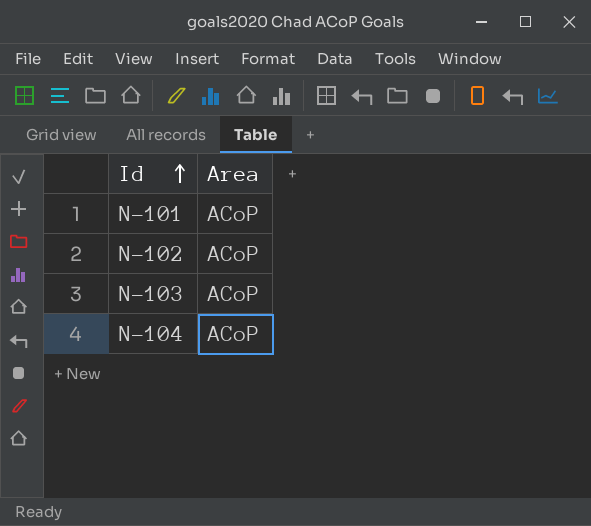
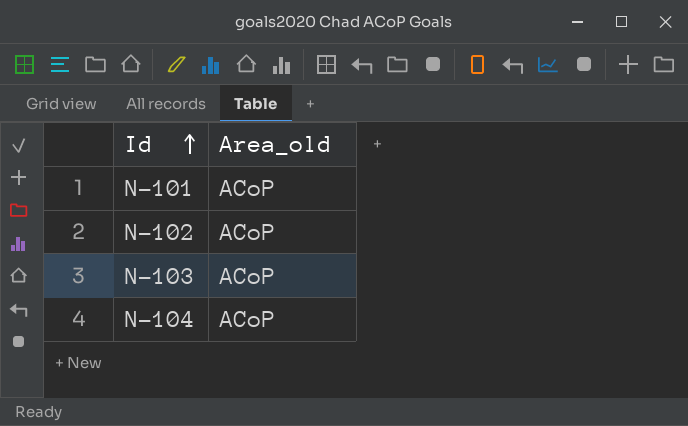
column name: Area -> Area_old

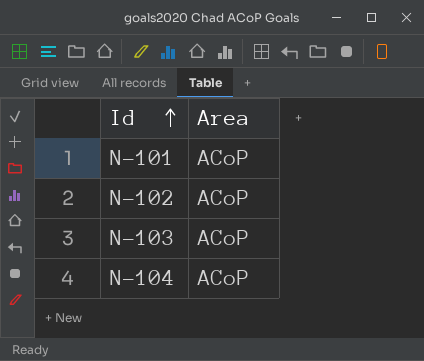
column name: Area_old -> Area

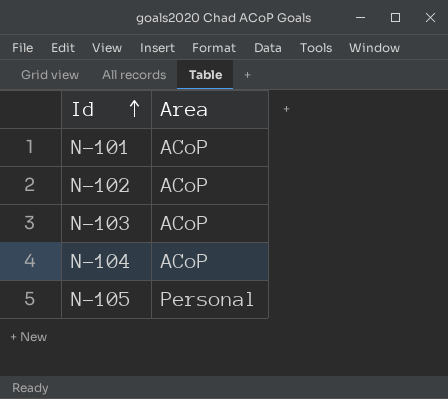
row N-105: none -> Personal

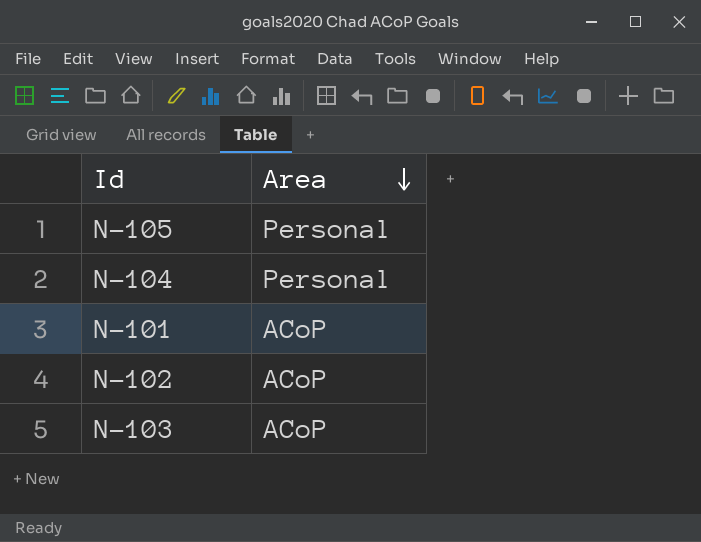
row order: Id ascending -> Area descending
N-104 | Area: ACoP -> Personal

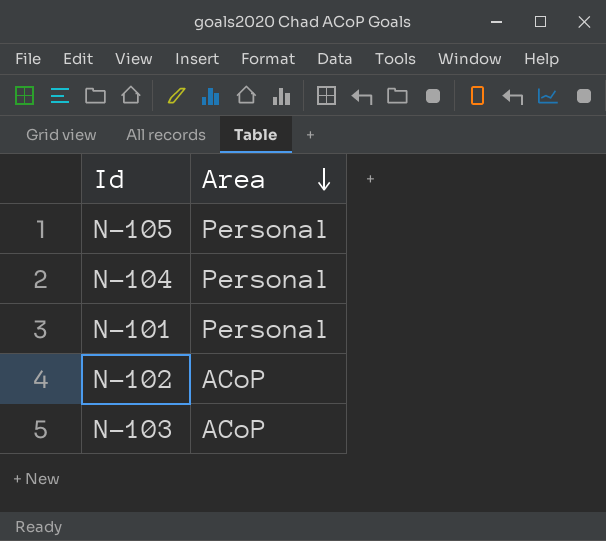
N-101 | Area: ACoP -> Personal

